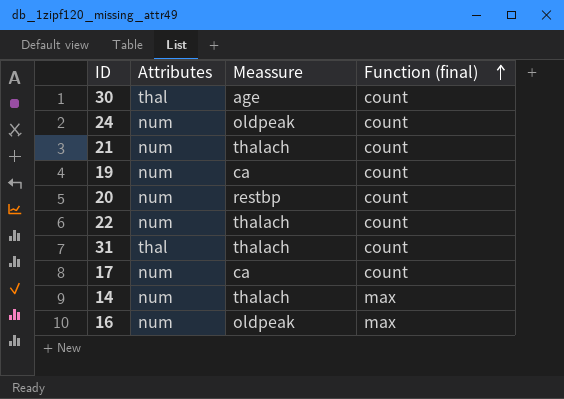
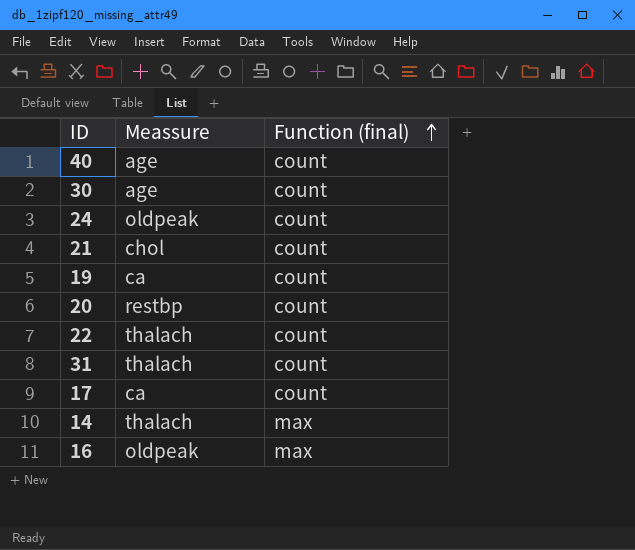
column Attributes | position: 2 -> none
row 40: none -> age | count
21 | Meassure: thalach -> chol

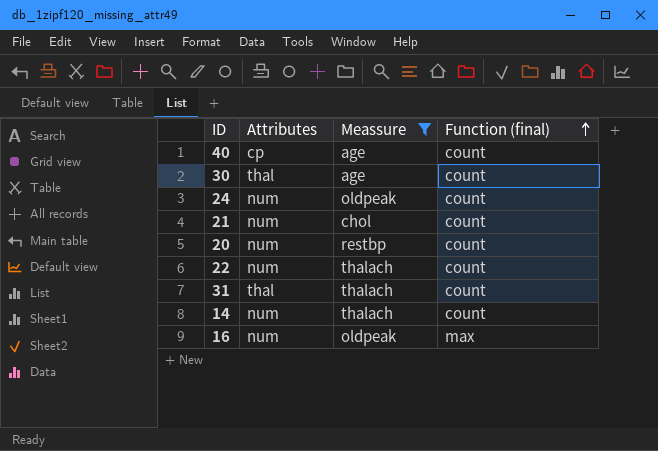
filter: none -> Meassure != ca
column Attributes | position: none -> 2
14 | Function (final): max -> count

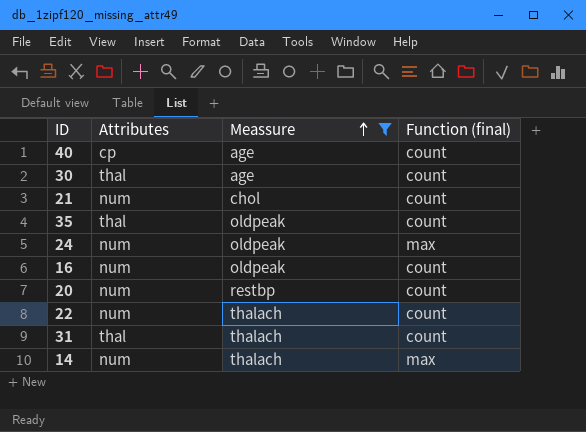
row order: Function (final) ascending -> Meassure ascending
row 35: none -> thal | oldpeak | count
24 | Function (final): count -> max
16 | Function (final): max -> count
14 | Function (final): count -> max

